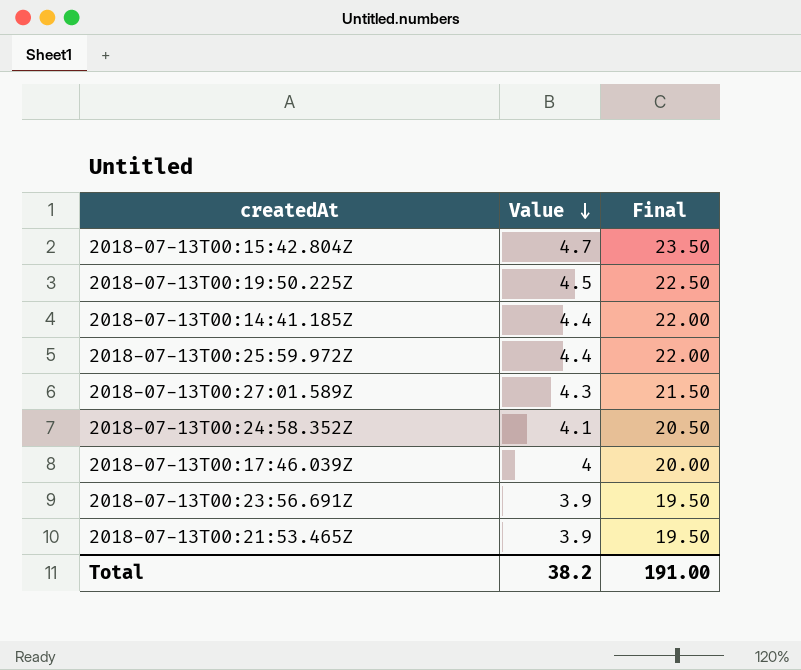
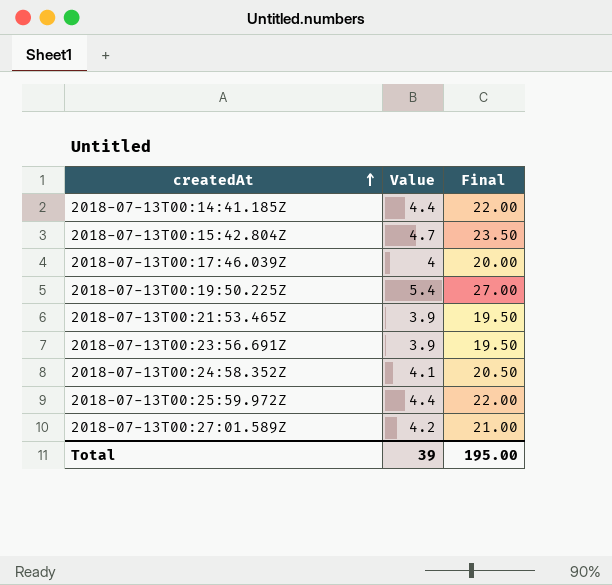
row order: Value descending -> createdAt ascending
2018-07-13T00:19:50.225Z | Value: 4.5 -> 5.4
2018-07-13T00:19:50.225Z | Final: 22.50 -> 27.00
2018-07-13T00:27:01.589Z | Value: 4.3 -> 4.2
2018-07-13T00:27:01.589Z | Final: 21.50 -> 21.00
Total | Value: 38.2 -> 39
Total | Final: 191.00 -> 195.00

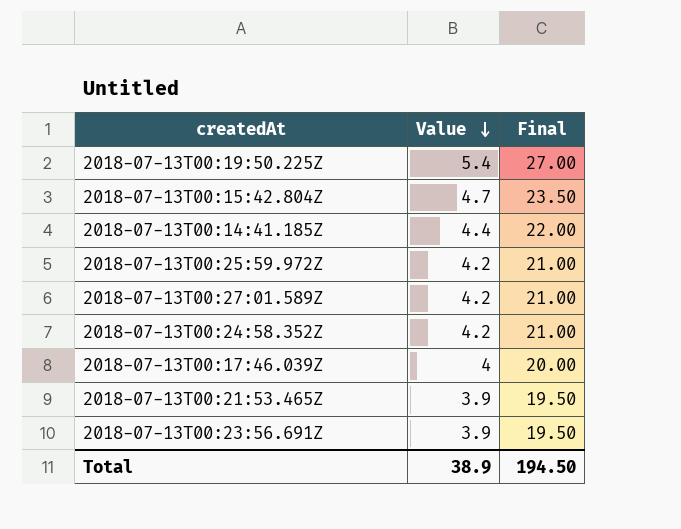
row order: createdAt ascending -> Value descending
2018-07-13T00:25:59.972Z | Value: 4.4 -> 4.2
2018-07-13T00:25:59.972Z | Final: 22.00 -> 21.00
2018-07-13T00:24:58.352Z | Value: 4.1 -> 4.2
2018-07-13T00:24:58.352Z | Final: 20.50 -> 21.00
Total | Value: 39 -> 38.9
Total | Final: 195.00 -> 194.50

